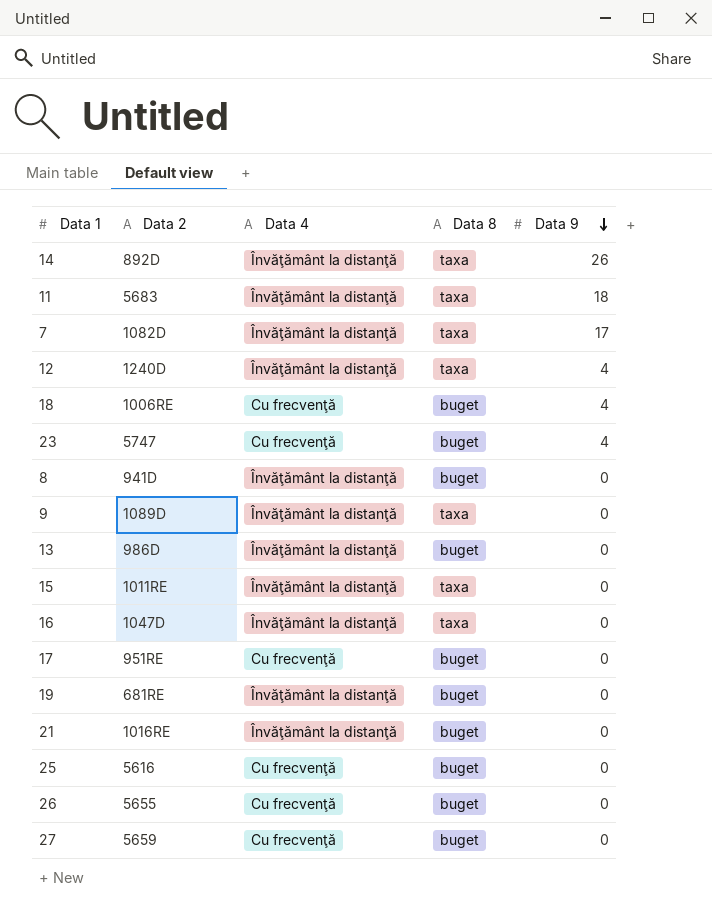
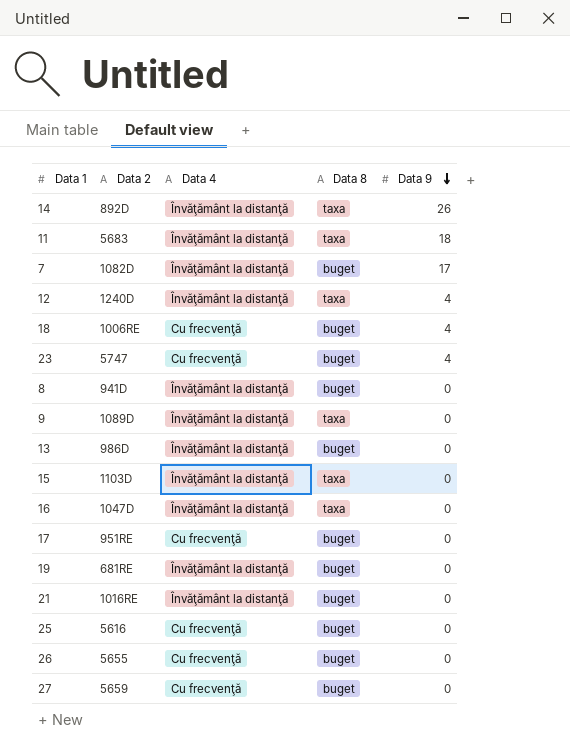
7 | Data 8: taxa -> buget
15 | Data 2: 1011RE -> 1103D

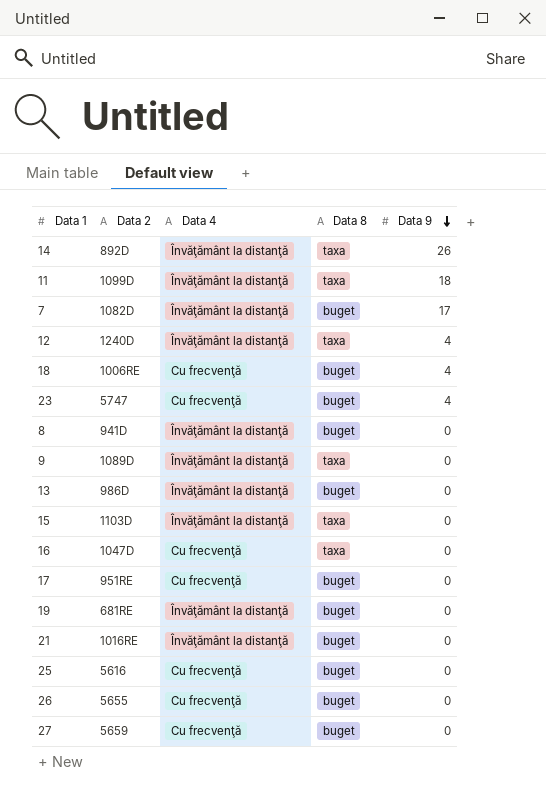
11 | Data 2: 5683 -> 1099D
16 | Data 4: Învăţământ la distanţă -> Cu frecvenţă

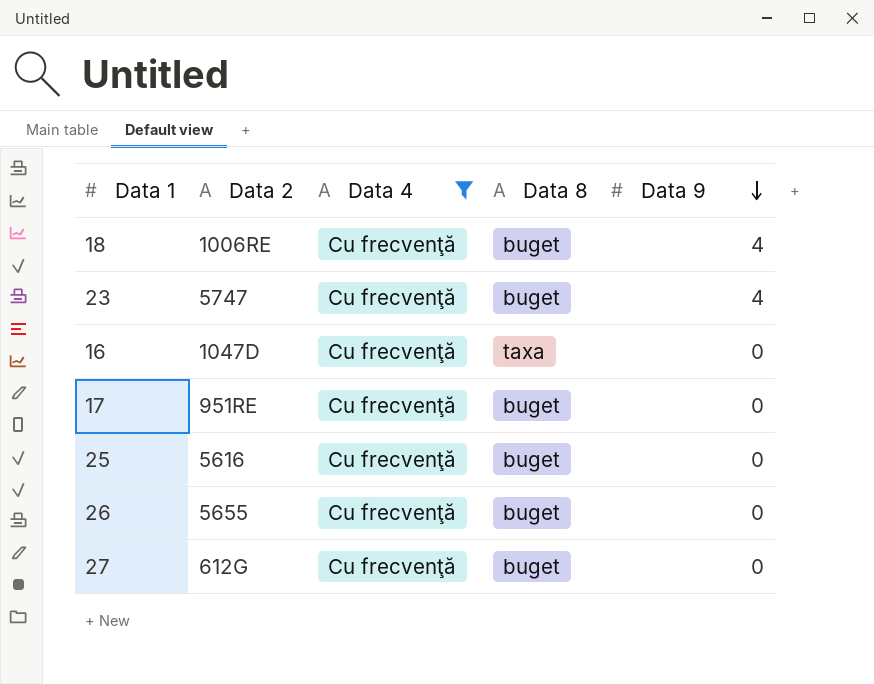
filter: none -> Data 4 = Cu frecvenţă
27 | Data 2: 5659 -> 612G

